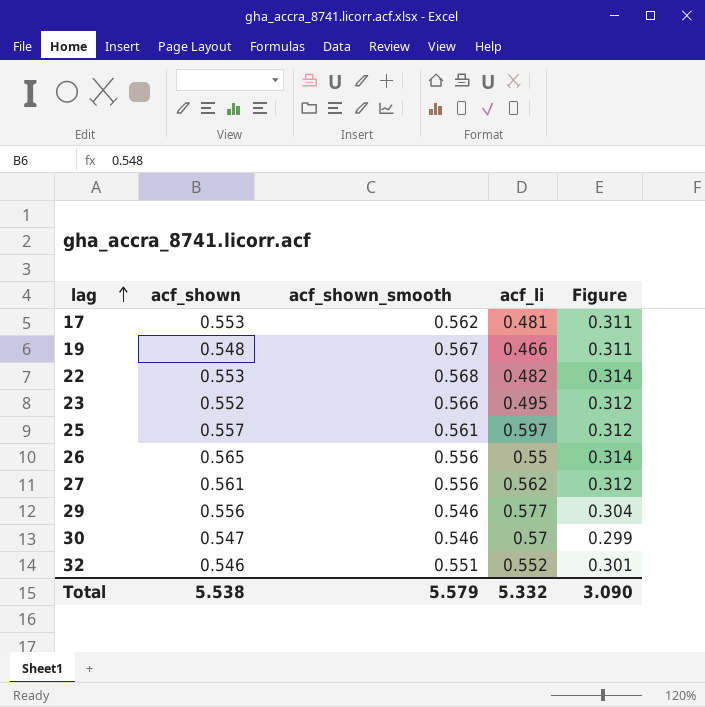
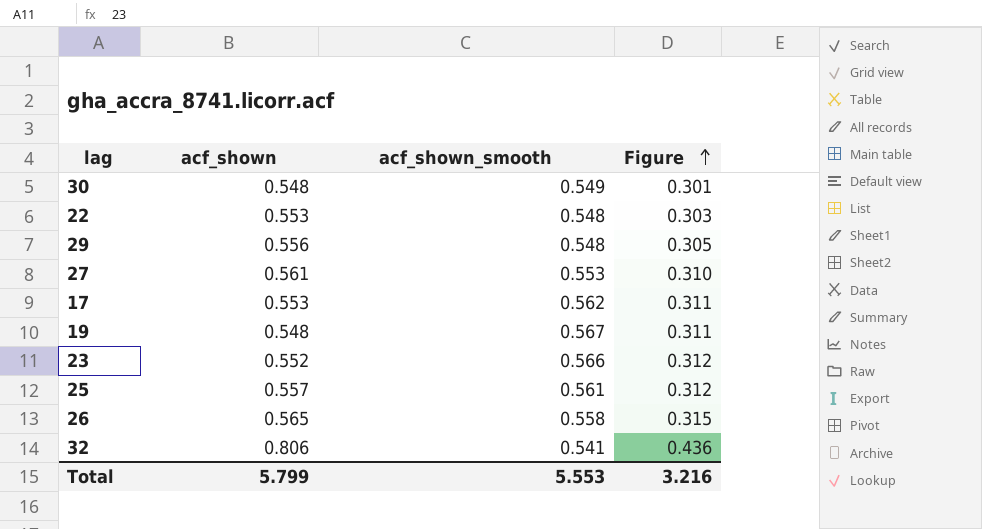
row order: lag ascending -> Figure ascending
column acf_li | position: 4 -> none
30 | acf_shown: 0.547 -> 0.548
30 | acf_shown_smooth: 0.546 -> 0.549
30 | Figure: 0.299 -> 0.301
22 | acf_shown_smooth: 0.568 -> 0.548
22 | Figure: 0.314 -> 0.303
29 | acf_shown_smooth: 0.546 -> 0.548
29 | Figure: 0.304 -> 0.305
27 | acf_shown_smooth: 0.556 -> 0.553
27 | Figure: 0.312 -> 0.310
26 | acf_shown_smooth: 0.556 -> 0.558
26 | Figure: 0.314 -> 0.315
32 | acf_shown: 0.546 -> 0.806
32 | acf_shown_smooth: 0.551 -> 0.541
32 | Figure: 0.301 -> 0.436
Total | acf_shown: 5.538 -> 5.799
Total | acf_shown_smooth: 5.579 -> 5.553
Total | Figure: 3.090 -> 3.216

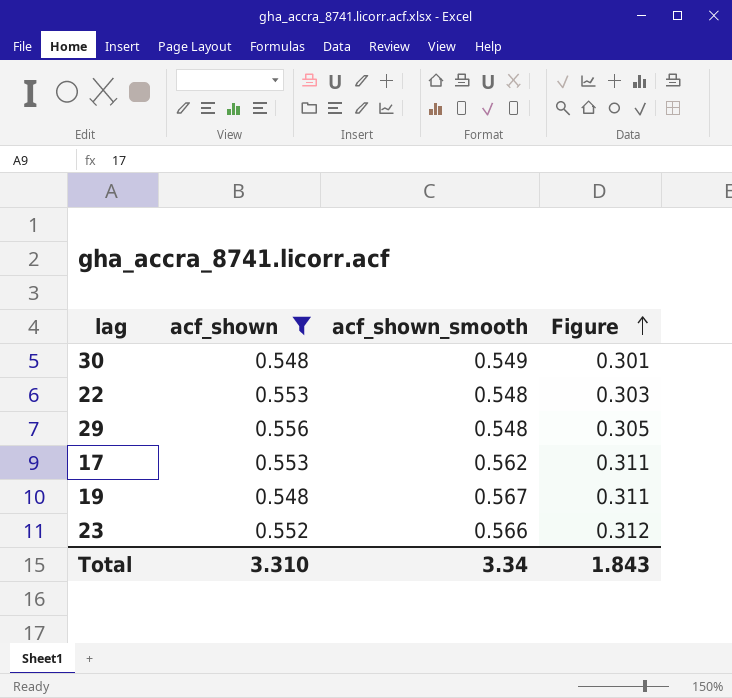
filter: none -> acf_shown <= 0.556
Total | acf_shown: 5.799 -> 3.310
Total | acf_shown_smooth: 5.553 -> 3.34
Total | Figure: 3.216 -> 1.843

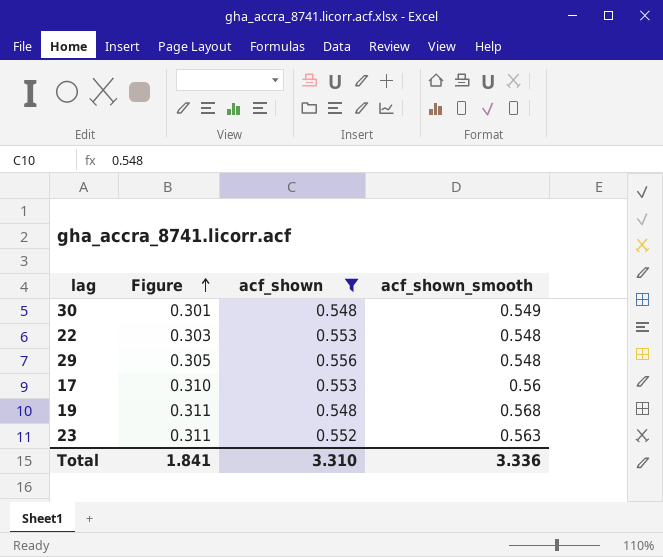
column Figure | position: 4 -> 2
17 | Figure: 0.311 -> 0.310
17 | acf_shown_smooth: 0.562 -> 0.56
19 | acf_shown_smooth: 0.567 -> 0.568
23 | Figure: 0.312 -> 0.311
23 | acf_shown_smooth: 0.566 -> 0.563
Total | Figure: 1.843 -> 1.841
Total | acf_shown_smooth: 3.34 -> 3.336

